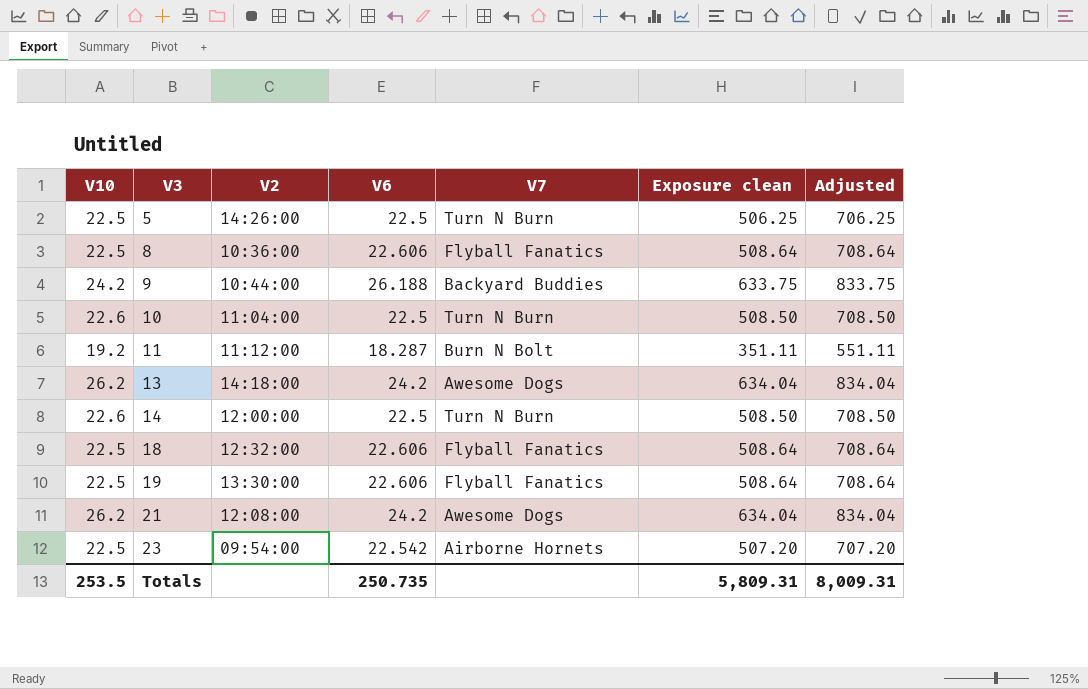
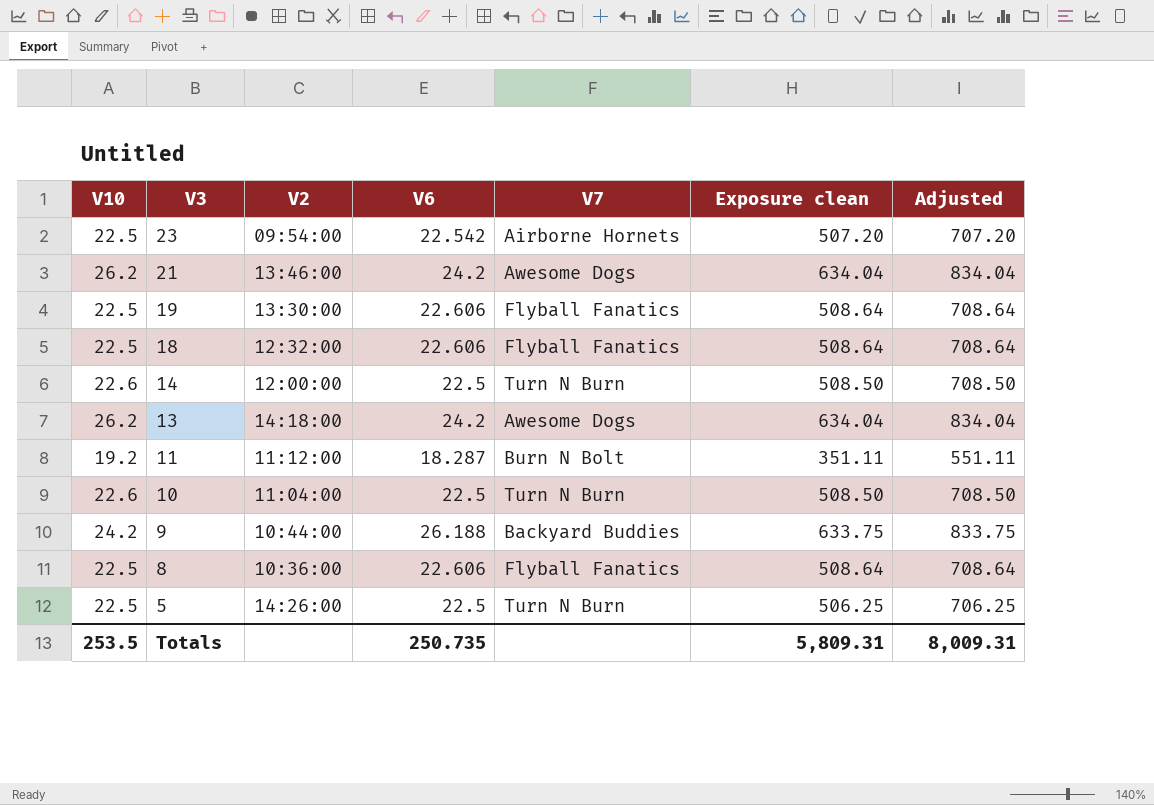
row order: V3 ascending -> V3 descending
21 | V2: 12:08:00 -> 13:46:00

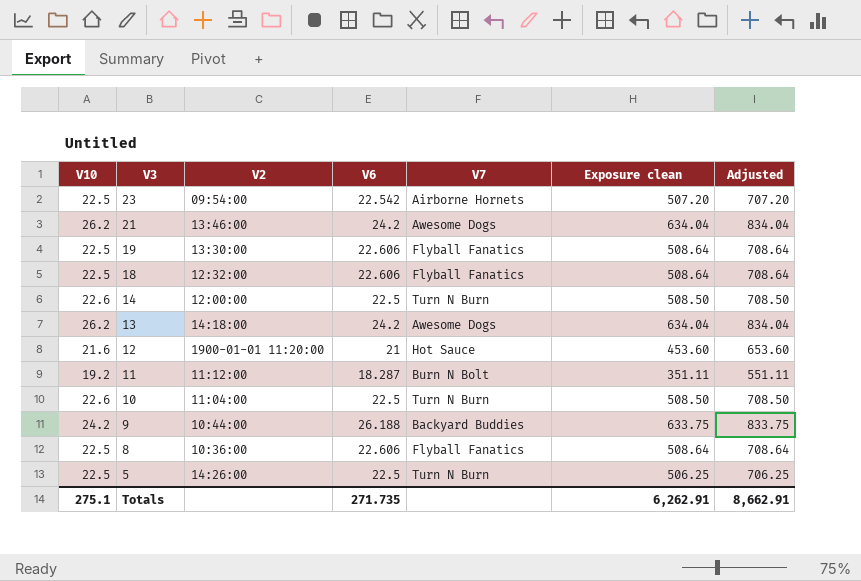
row 12: none -> 21.6 | 1900-01-01 11:20:00 | 21 | Hot Sauce | 453.60 | 653.60
Totals | V10: 253.5 -> 275.1
Totals | V6: 250.735 -> 271.735
Totals | Exposure clean: 5,809.31 -> 6,262.91
Totals | Adjusted: 8,009.31 -> 8,662.91

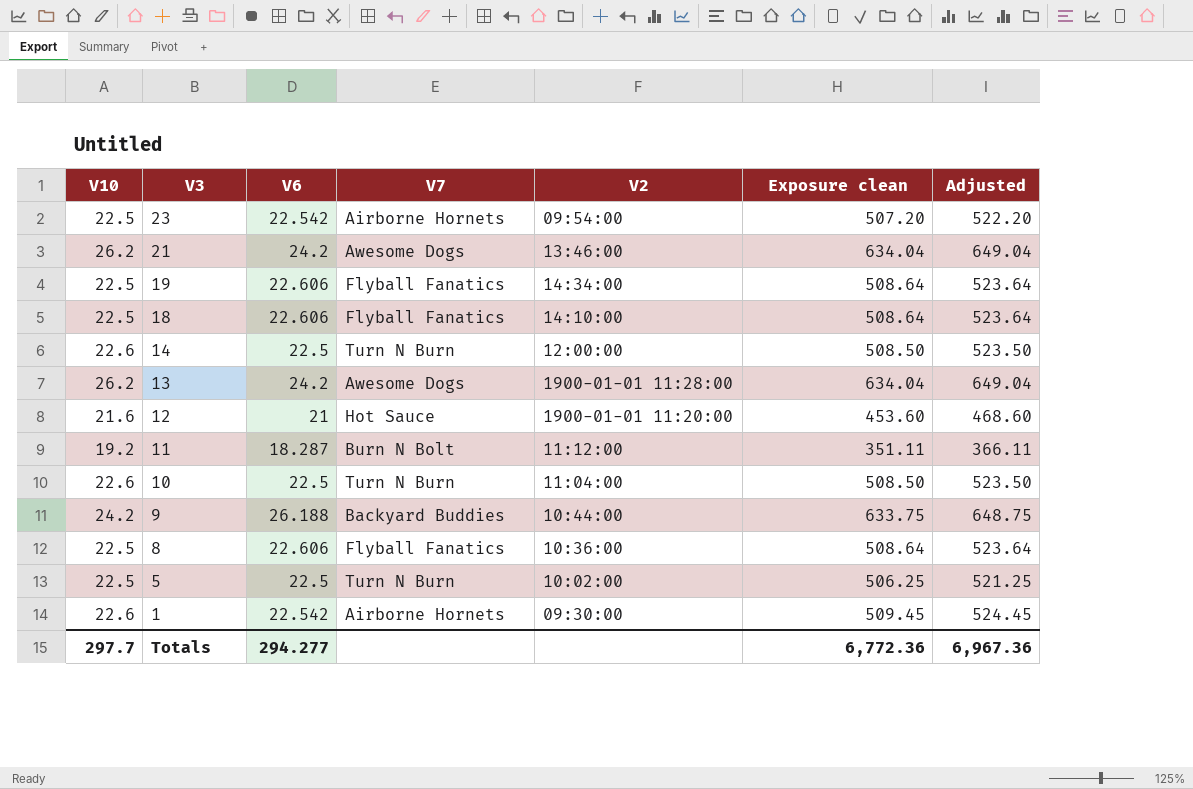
column V2 | position: 3 -> 5
column Adjusted | formula: [Exposure clean] + 200 -> [Exposure clean] + 15
19 | V2: 13:30:00 -> 14:34:00
18 | V2: 12:32:00 -> 14:10:00
13 | V2: 14:18:00 -> 1900-01-01 11:28:00
5 | V2: 14:26:00 -> 10:02:00
row 1: none -> 22.6 | 22.542 | Airborne Hornets | 09:30:00 | 509.45 | 524.45
Totals | V10: 275.1 -> 297.7
Totals | V6: 271.735 -> 294.277
Totals | Exposure clean: 6,262.91 -> 6,772.36
Totals | Adjusted: 8,662.91 -> 6,967.36

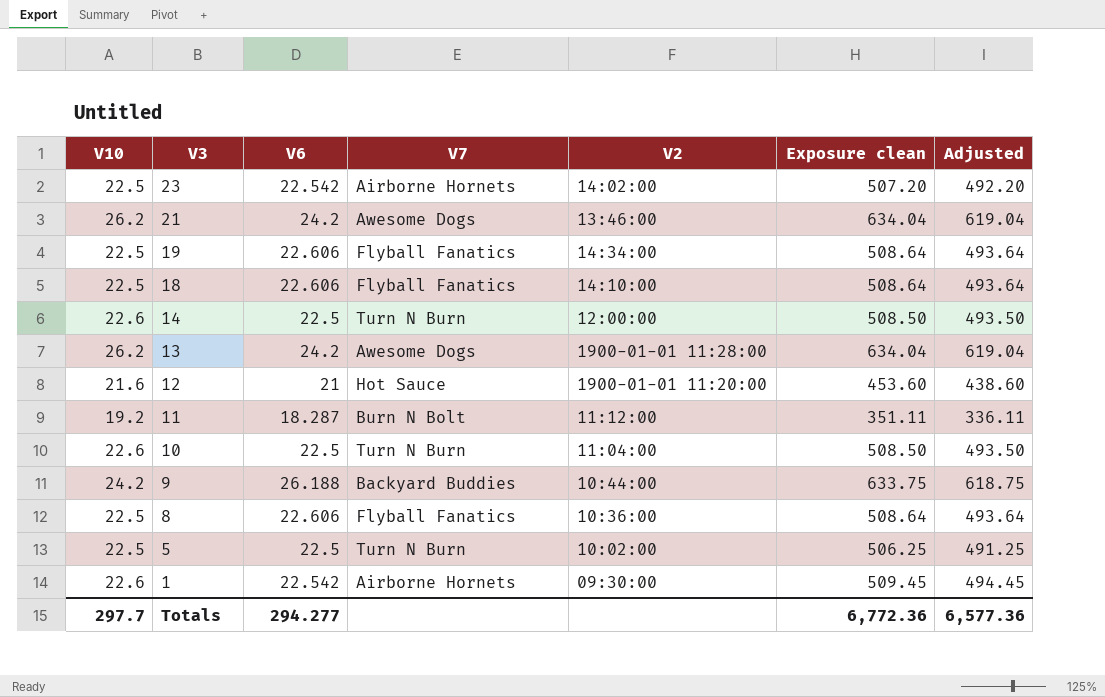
column Adjusted | formula: [Exposure clean] + 15 -> [Exposure clean] - 15
23 | V2: 09:54:00 -> 14:02:00
Totals | Adjusted: 6,967.36 -> 6,577.36

